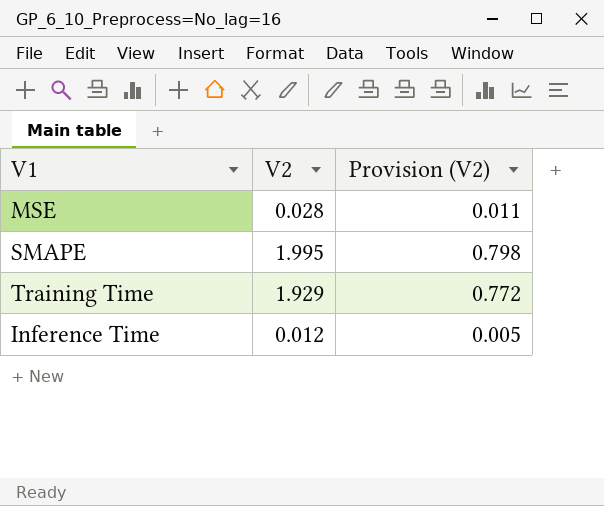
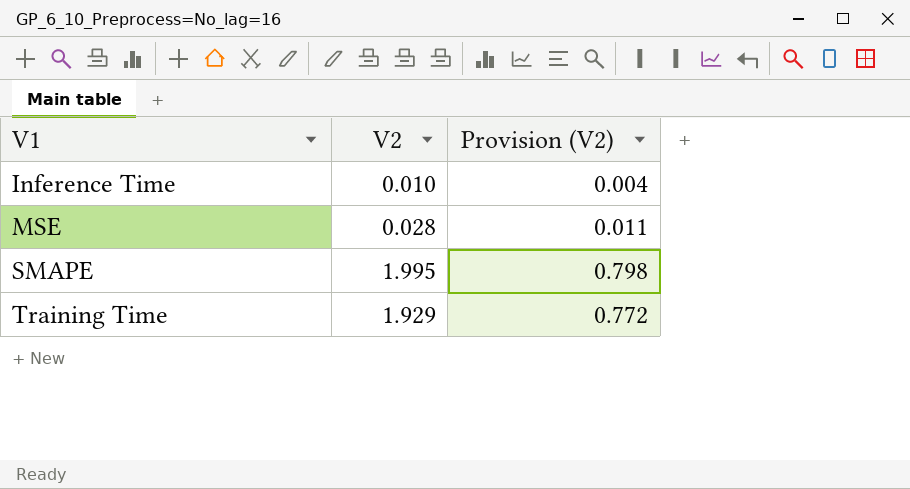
row order: none -> V1 ascending
Inference Time | V2: 0.012 -> 0.010
Inference Time | Provision (V2): 0.005 -> 0.004

